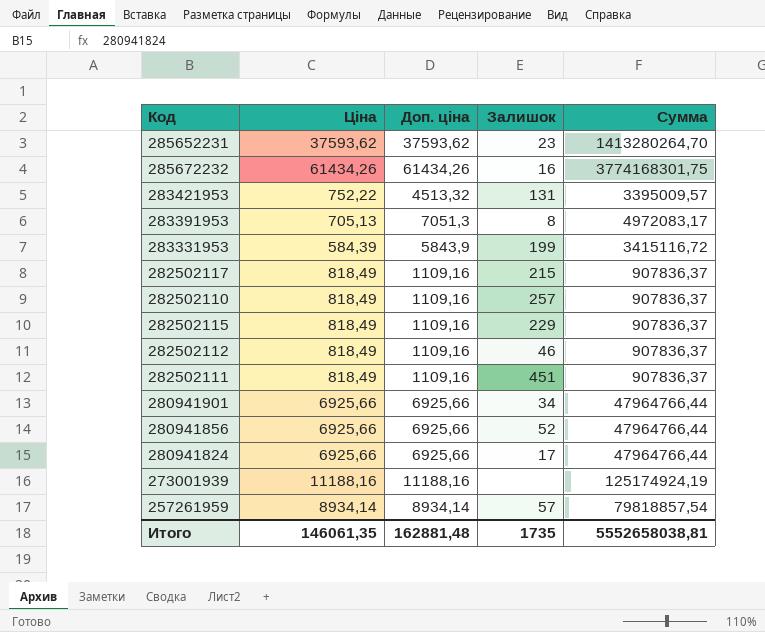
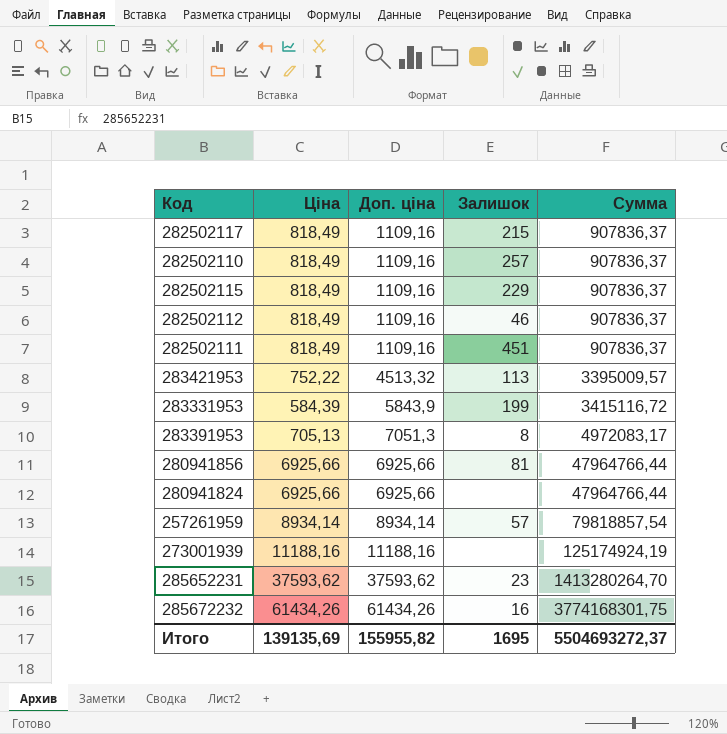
row order: none -> Сумма ascending
row 280941901: 6925,66 | 6925,66 | 34 | 47964766,44 -> none
283421953 | Залишок: 131 -> 113
280941856 | Залишок: 52 -> 81
280941824 | Залишок: 17 -> none
Итого | Ціна: 146061,35 -> 139135,69
Итого | Доп. ціна: 162881,48 -> 155955,82
Итого | Залишок: 1735 -> 1695
Итого | Сумма: 5552658038,81 -> 5504693272,37

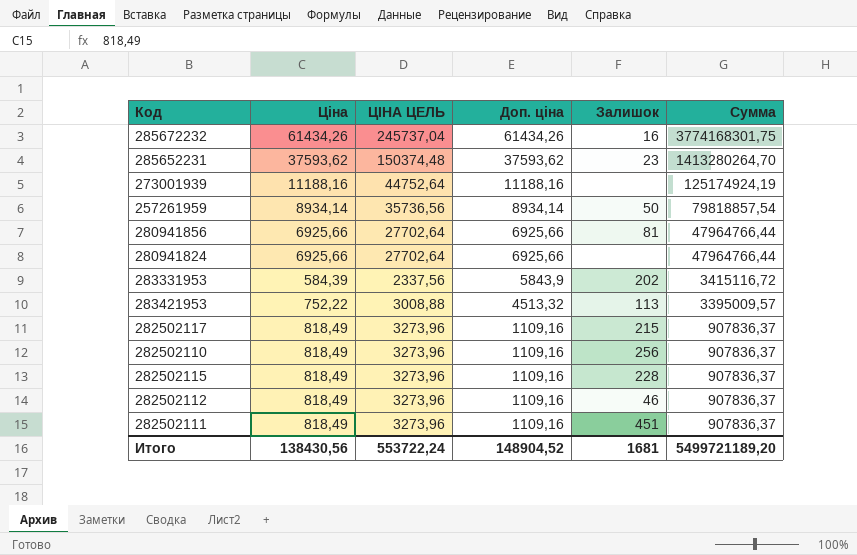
row order: Сумма ascending -> Доп. ціна descending
column ЦІНА ЦЕЛЬ | formula: none -> [Ціна] * 4
row 283391953: 705,13 | 7051,3 | 8 | 4972083,17 -> none
257261959 | Залишок: 57 -> 50
283331953 | Залишок: 199 -> 202
282502110 | Залишок: 257 -> 256
282502115 | Залишок: 229 -> 228
Итого | Ціна: 139135,69 -> 138430,56
Итого | Доп. ціна: 155955,82 -> 148904,52
Итого | Залишок: 1695 -> 1681
Итого | Сумма: 5504693272,37 -> 5499721189,20

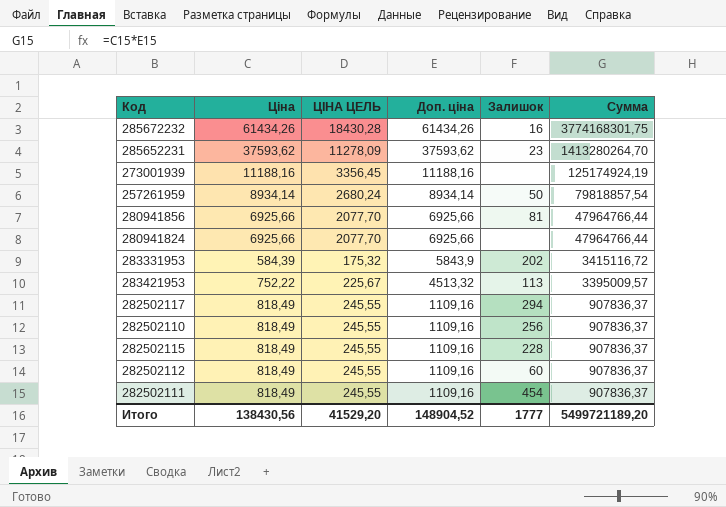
column ЦІНА ЦЕЛЬ | formula: [Ціна] * 4 -> [Ціна] * 0,3
282502117 | Залишок: 215 -> 294
282502112 | Залишок: 46 -> 60
282502111 | Залишок: 451 -> 454
Итого | ЦІНА ЦЕЛЬ: 553722,24 -> 41529,20
Итого | Залишок: 1681 -> 1777

